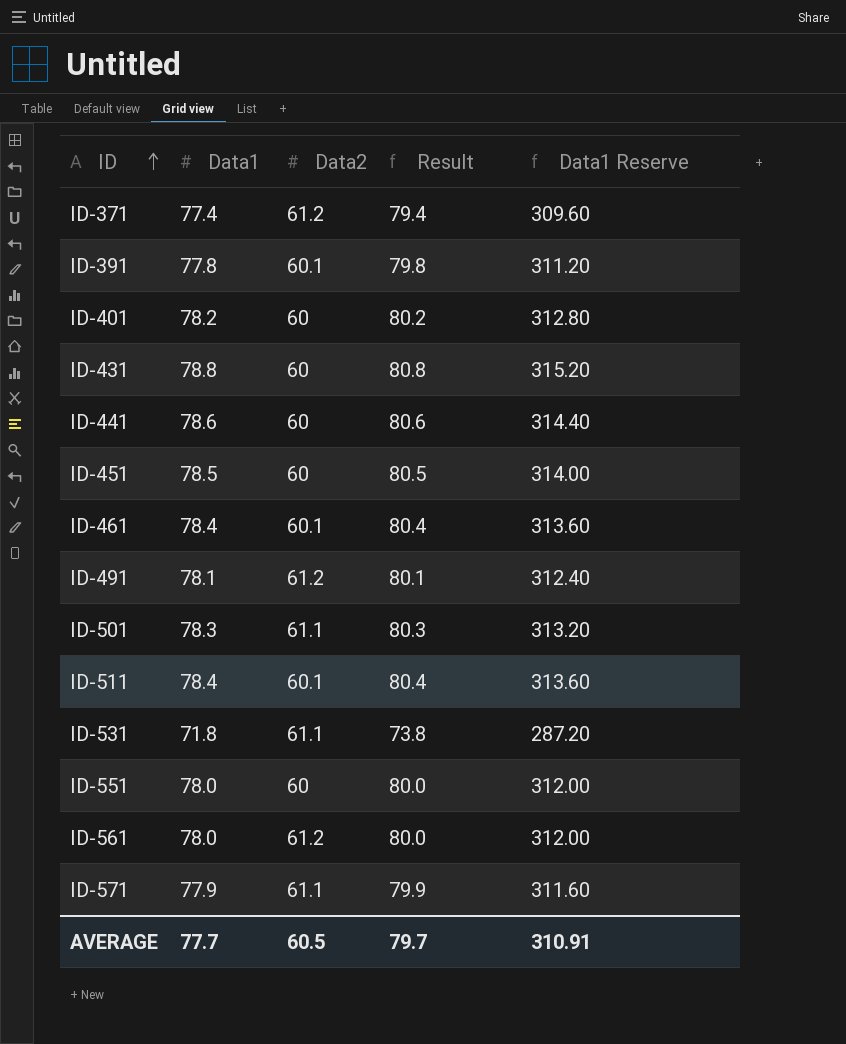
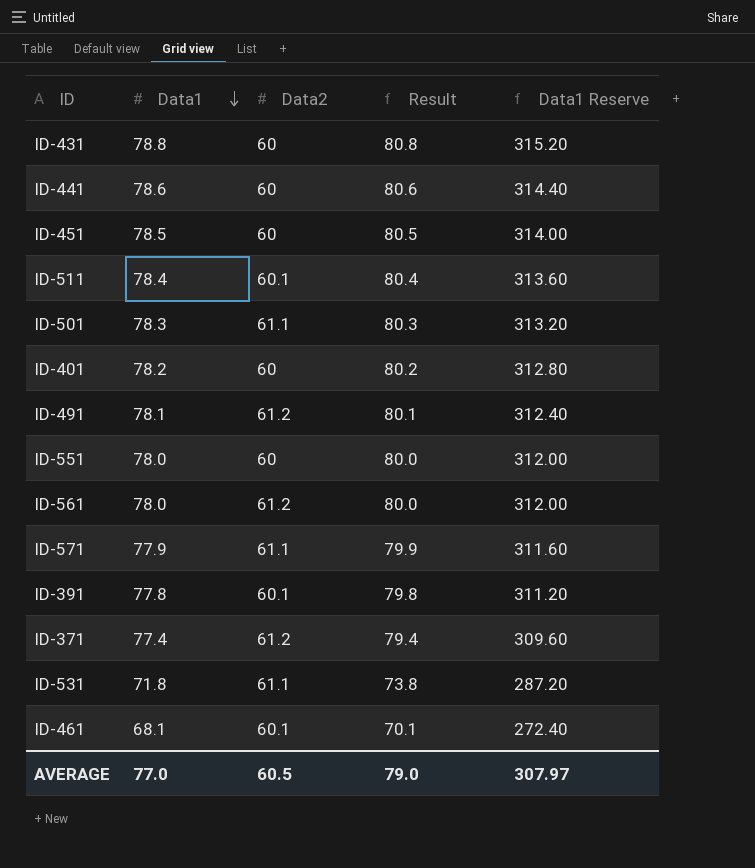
row order: ID ascending -> Data1 descending
ID-461 | Data1: 78.4 -> 68.1
ID-461 | Result: 80.4 -> 70.1
ID-461 | Data1 Reserve: 313.60 -> 272.40
AVERAGE | Data1: 77.7 -> 77.0
AVERAGE | Result: 79.7 -> 79.0
AVERAGE | Data1 Reserve: 310.91 -> 307.97

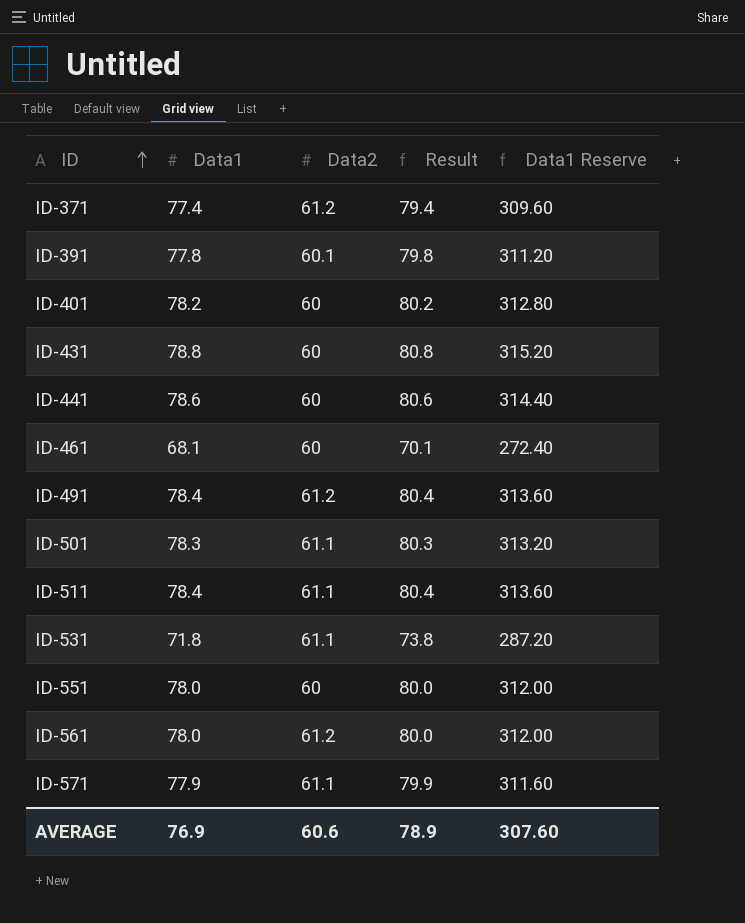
row order: Data1 descending -> ID ascending
row ID-451: 78.5 | 60 | 80.5 | 314.00 -> none
ID-461 | Data2: 60.1 -> 60
ID-491 | Data1: 78.1 -> 78.4
ID-491 | Result: 80.1 -> 80.4
ID-491 | Data1 Reserve: 312.40 -> 313.60
ID-511 | Data2: 60.1 -> 61.1
AVERAGE | Data1: 77.0 -> 76.9
AVERAGE | Data2: 60.5 -> 60.6
AVERAGE | Result: 79.0 -> 78.9
AVERAGE | Data1 Reserve: 307.97 -> 307.60

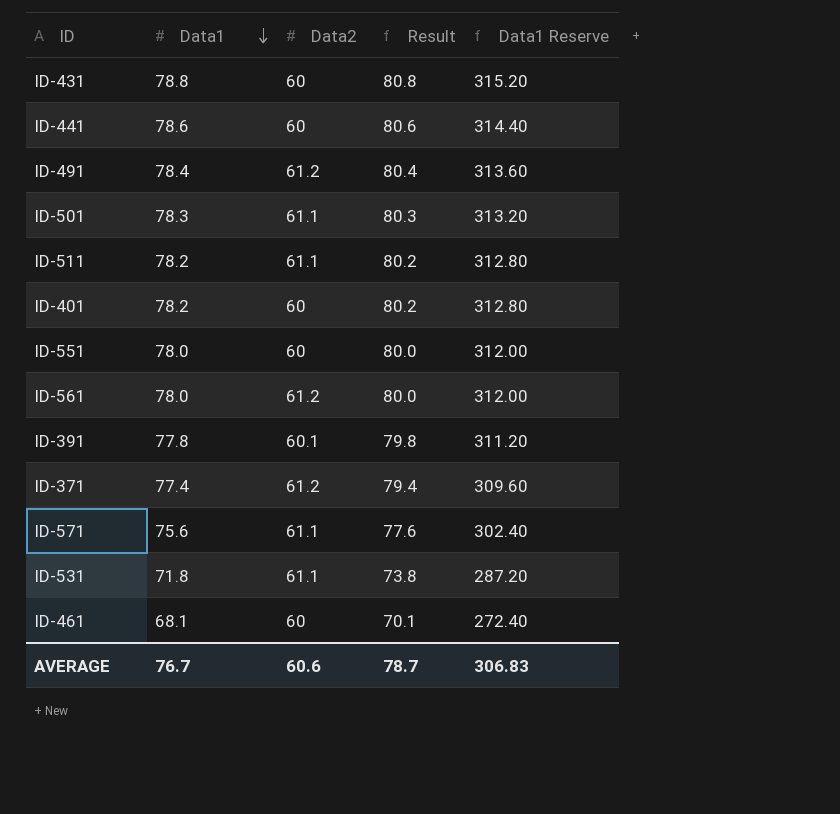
row order: ID ascending -> Data1 descending
ID-511 | Data1: 78.4 -> 78.2
ID-511 | Result: 80.4 -> 80.2
ID-511 | Data1 Reserve: 313.60 -> 312.80
ID-571 | Data1: 77.9 -> 75.6
ID-571 | Result: 79.9 -> 77.6
ID-571 | Data1 Reserve: 311.60 -> 302.40
AVERAGE | Data1: 76.9 -> 76.7
AVERAGE | Result: 78.9 -> 78.7
AVERAGE | Data1 Reserve: 307.60 -> 306.83

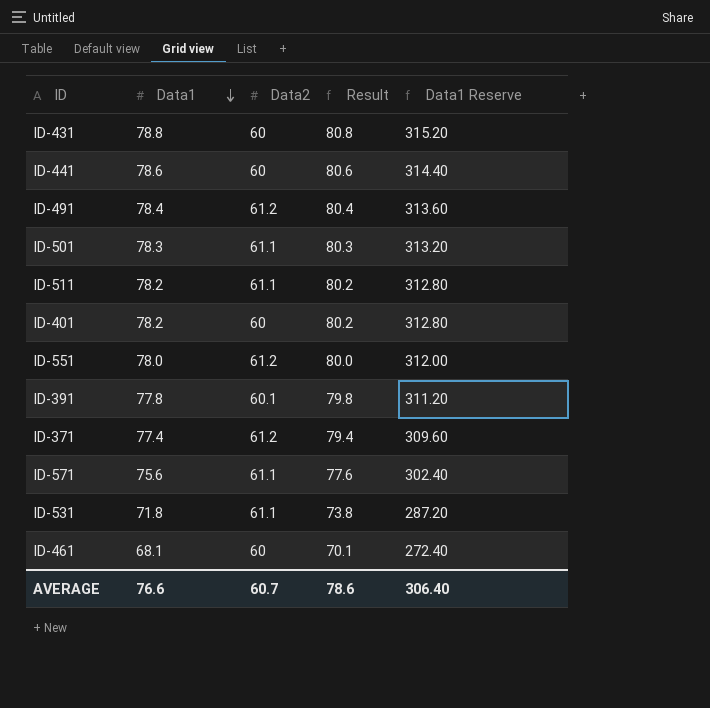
row ID-561: 78.0 | 61.2 | 80.0 | 312.00 -> none
ID-551 | Data2: 60 -> 61.2
AVERAGE | Data1: 76.7 -> 76.6
AVERAGE | Data2: 60.6 -> 60.7
AVERAGE | Result: 78.7 -> 78.6
AVERAGE | Data1 Reserve: 306.83 -> 306.40

